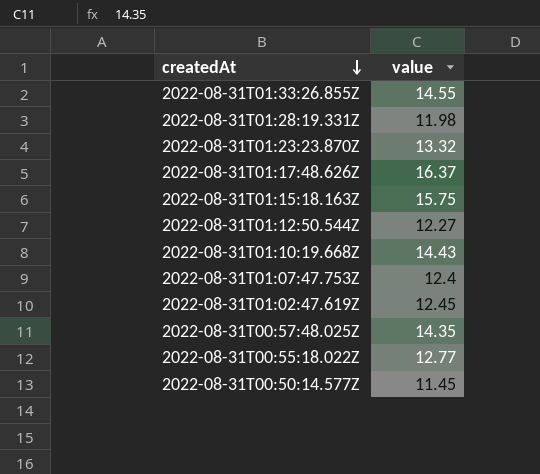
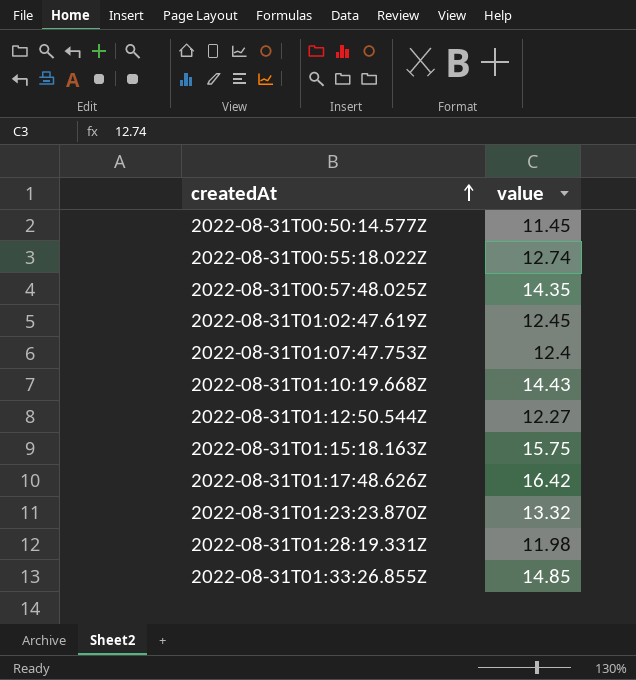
row order: createdAt descending -> createdAt ascending
2022-08-31T00:55:18.022Z | value: 12.77 -> 12.74
2022-08-31T01:17:48.626Z | value: 16.37 -> 16.42
2022-08-31T01:33:26.855Z | value: 14.55 -> 14.85

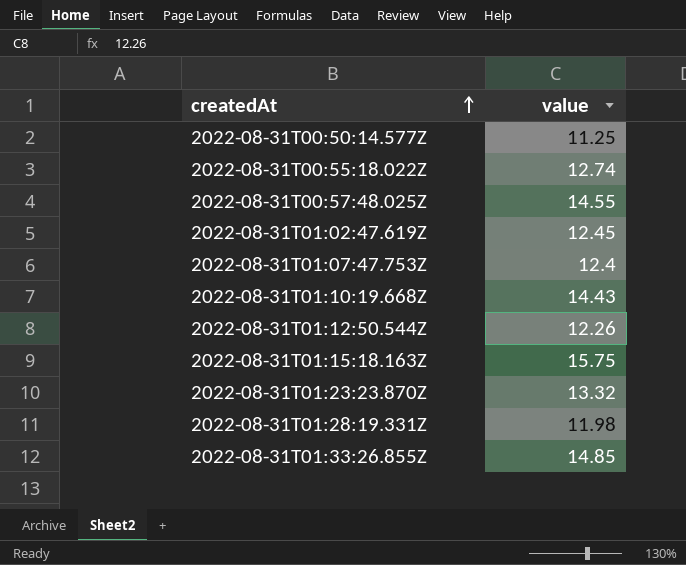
row 2022-08-31T01:17:48.626Z: 16.42 -> none
2022-08-31T00:50:14.577Z | value: 11.45 -> 11.25
2022-08-31T00:57:48.025Z | value: 14.35 -> 14.55
2022-08-31T01:12:50.544Z | value: 12.27 -> 12.26

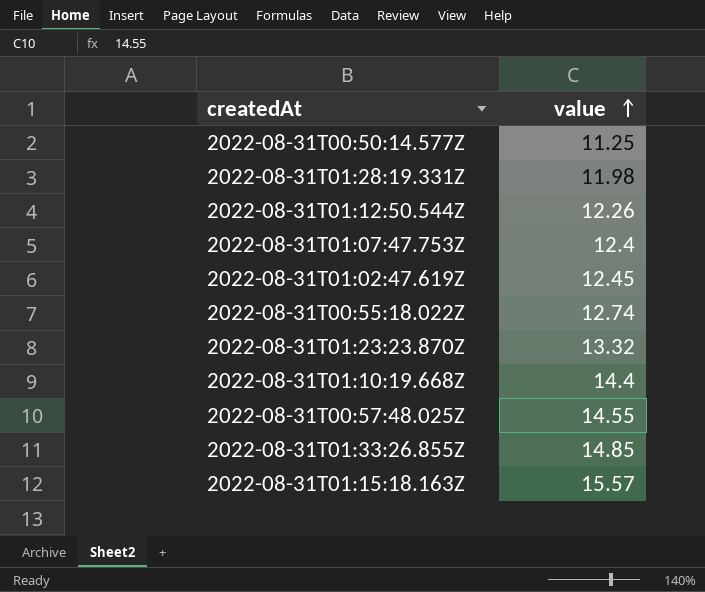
row order: createdAt ascending -> value ascending
2022-08-31T01:10:19.668Z | value: 14.43 -> 14.4
2022-08-31T01:15:18.163Z | value: 15.75 -> 15.57

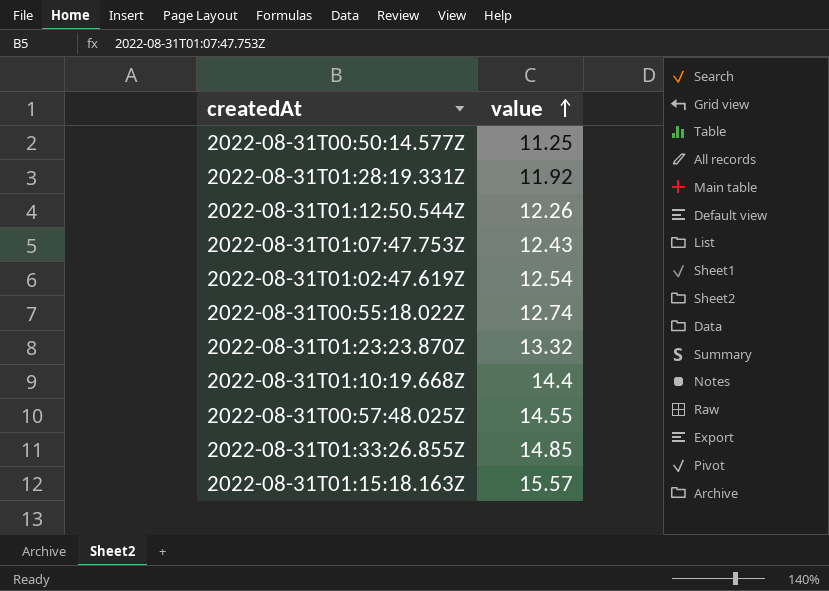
2022-08-31T01:28:19.331Z | value: 11.98 -> 11.92
2022-08-31T01:07:47.753Z | value: 12.4 -> 12.43
2022-08-31T01:02:47.619Z | value: 12.45 -> 12.54

